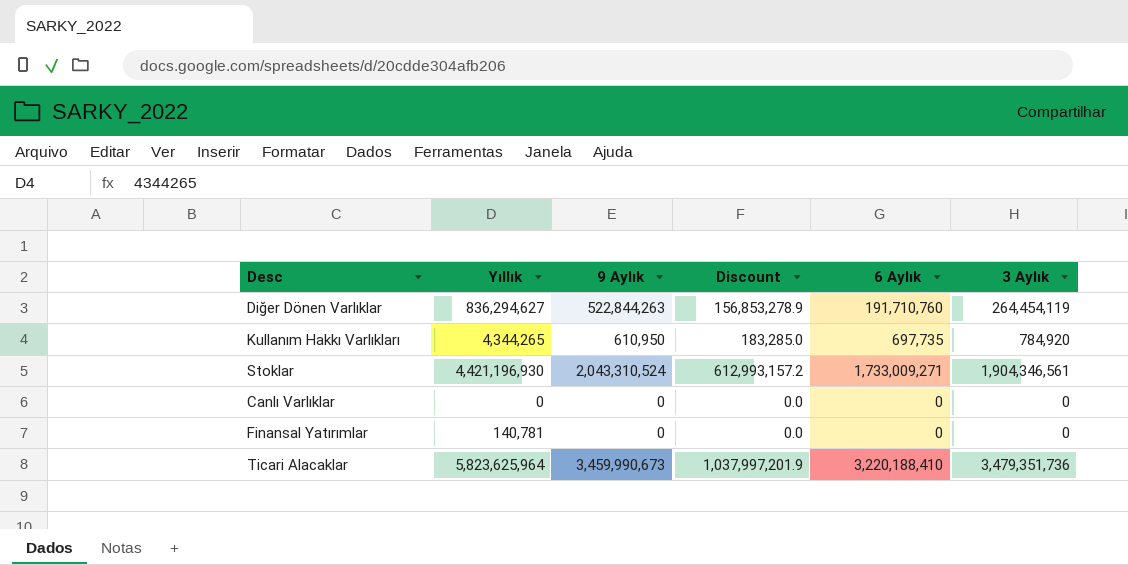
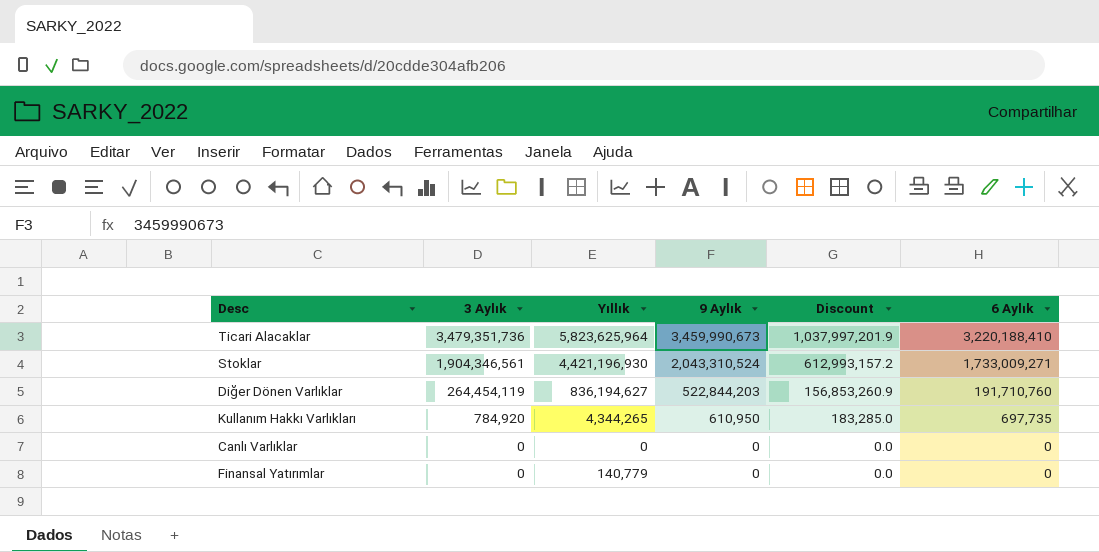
row order: none -> 3 Aylık descending
column 3 Aylık | position: 6 -> 2
Diğer Dönen Varlıklar | Yıllık: 836,294,627 -> 836,194,627
Diğer Dönen Varlıklar | 9 Aylık: 522,844,263 -> 522,844,203
Diğer Dönen Varlıklar | Discount: 156,853,278.9 -> 156,853,260.9
Finansal Yatırımlar | Yıllık: 140,781 -> 140,779

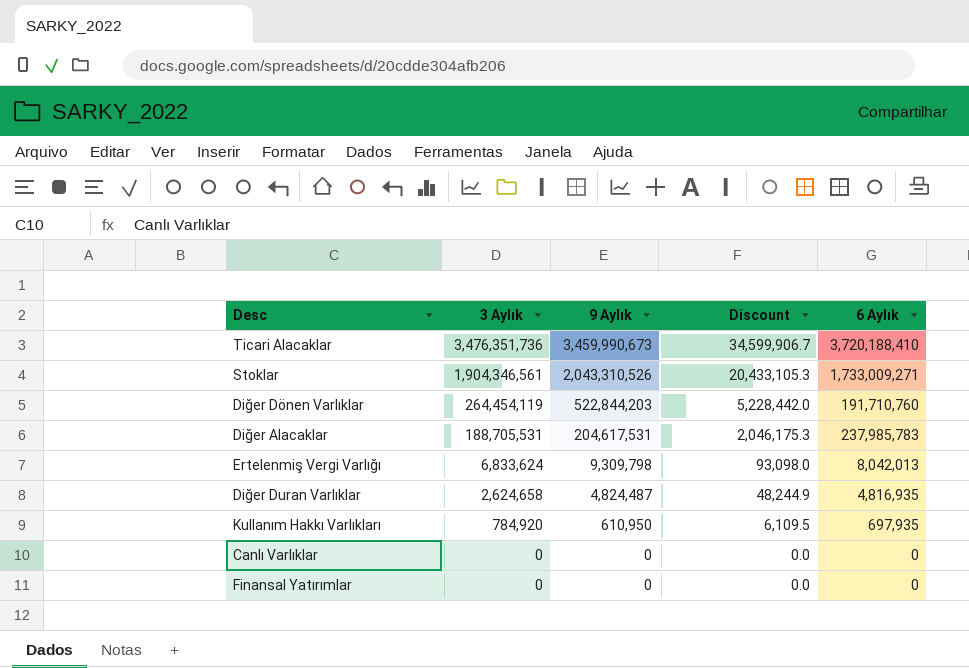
column Yıllık | position: 3 -> none
column Discount | formula: [9 Aylık] * 0.3 -> [9 Aylık] * 0.01
Ticari Alacaklar | 3 Aylık: 3,479,351,736 -> 3,476,351,736
Ticari Alacaklar | 6 Aylık: 3,220,188,410 -> 3,720,188,410
Stoklar | 9 Aylık: 2,043,310,524 -> 2,043,310,526
row Diğer Alacaklar: none -> 188,705,531 | 204,617,531 | 2,046,175.3 | 237,985,783
row Ertelenmiş Vergi Varlığı: none -> 6,833,624 | 9,309,798 | 93,098.0 | 8,042,013
row Diğer Duran Varlıklar: none -> 2,624,658 | 4,824,487 | 48,244.9 | 4,816,935
Kullanım Hakkı Varlıkları | 6 Aylık: 697,735 -> 697,935

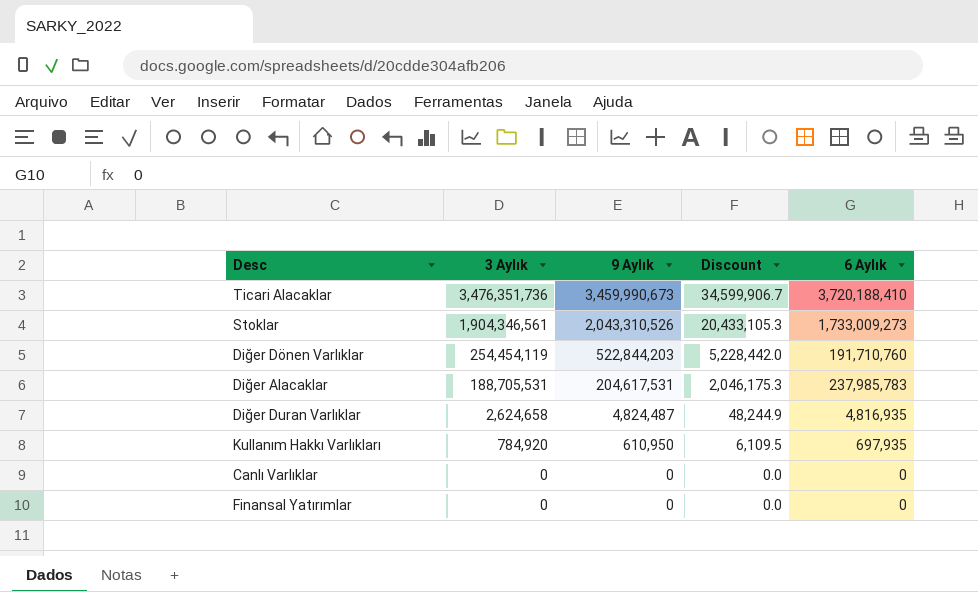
row Ertelenmiş Vergi Varlığı: 6,833,624 | 9,309,798 | 93,098.0 | 8,042,013 -> none
Stoklar | 6 Aylık: 1,733,009,271 -> 1,733,009,273
Diğer Dönen Varlıklar | 3 Aylık: 264,454,119 -> 254,454,119

